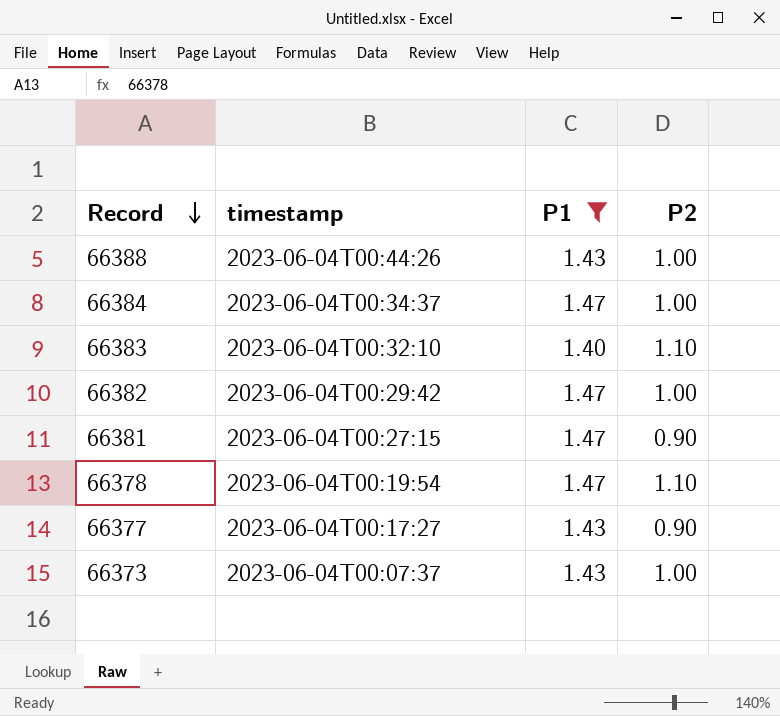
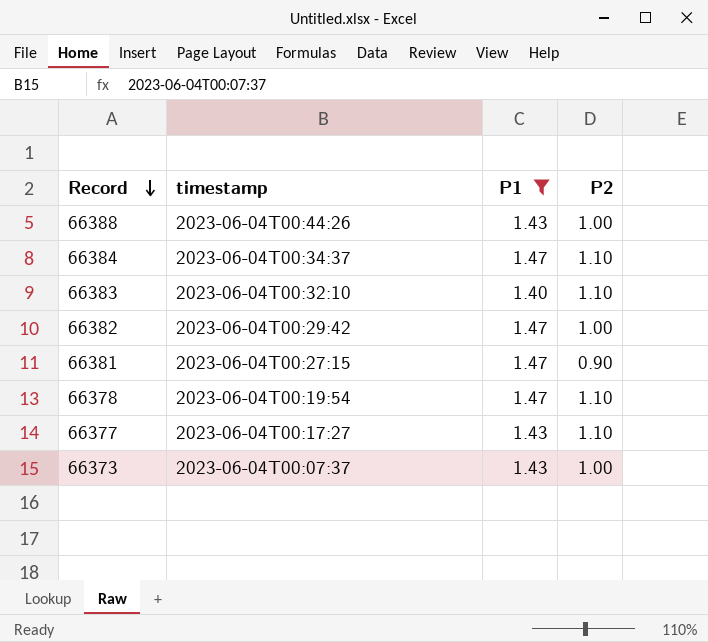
66384 | P2: 1.00 -> 1.10
66377 | P2: 0.90 -> 1.10

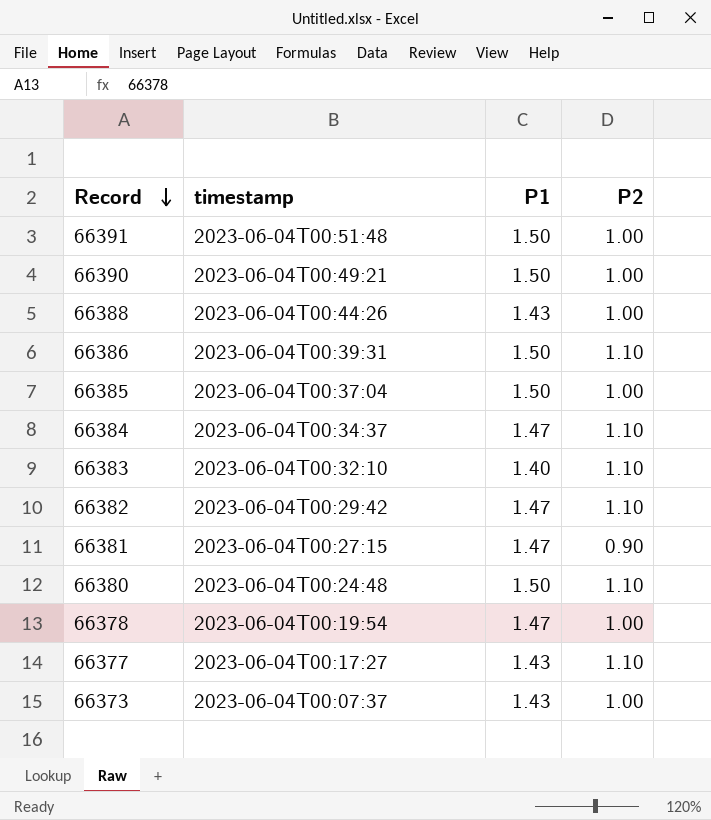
filter: P1 != 1.50 -> none
66382 | P2: 1.00 -> 1.10
66378 | P2: 1.10 -> 1.00

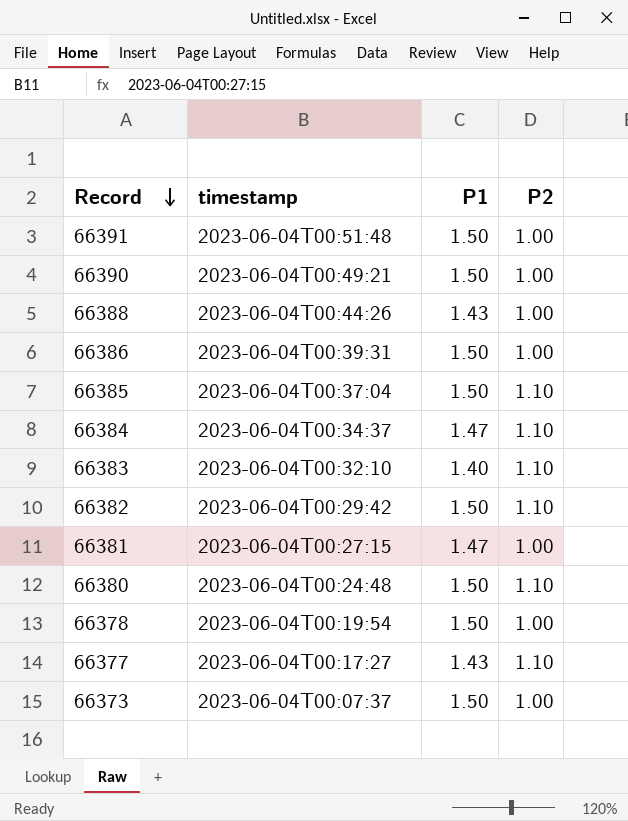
66386 | P2: 1.10 -> 1.00
66385 | P2: 1.00 -> 1.10
66382 | P1: 1.47 -> 1.50
66381 | P2: 0.90 -> 1.00
66378 | P1: 1.47 -> 1.50
66373 | P1: 1.43 -> 1.50

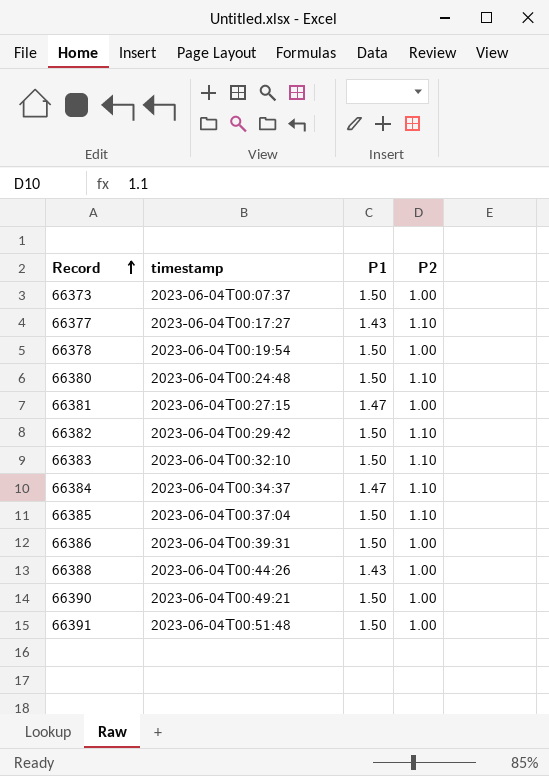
row order: Record descending -> Record ascending
66383 | P1: 1.40 -> 1.50

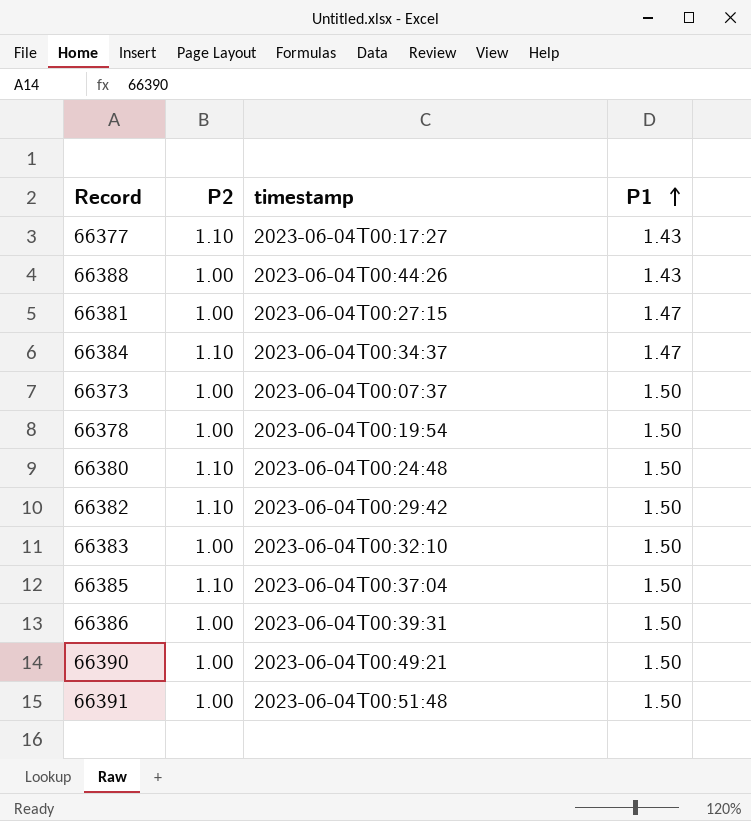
row order: Record ascending -> P1 ascending
column P2 | position: 4 -> 2
66383 | P2: 1.10 -> 1.00

